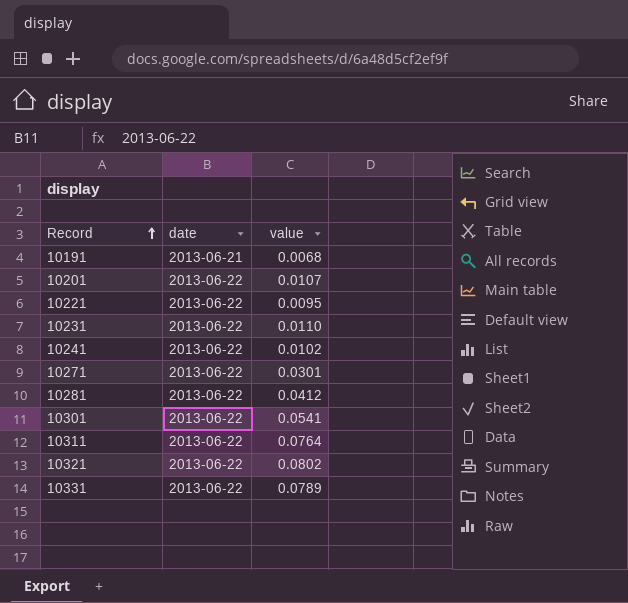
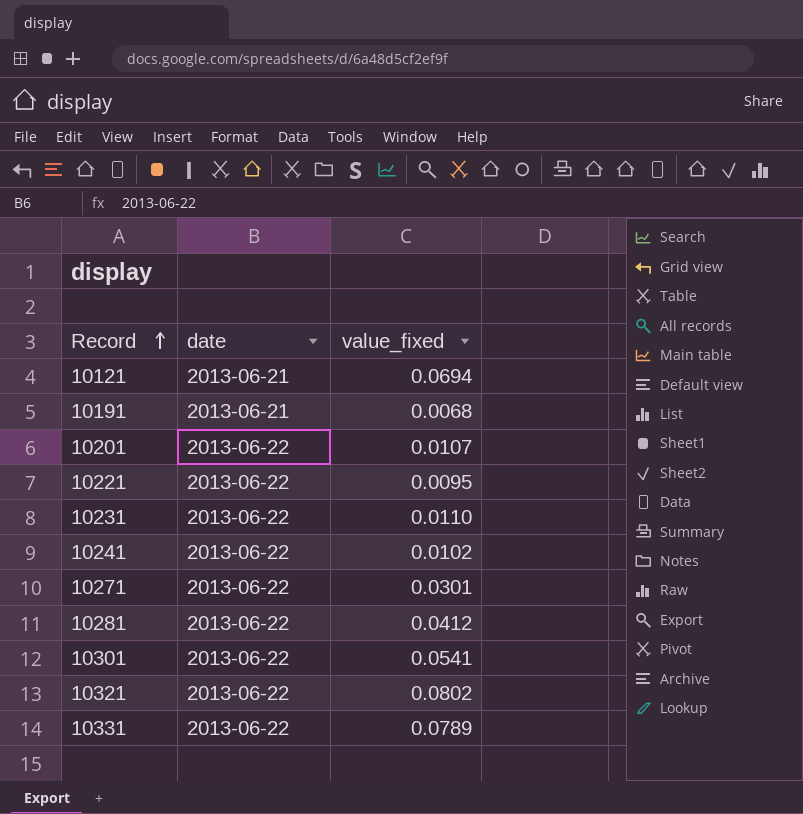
column name: value -> value_fixed
row 10311: 2013-06-22 | 0.0764 -> none
row 10121: none -> 2013-06-21 | 0.0694

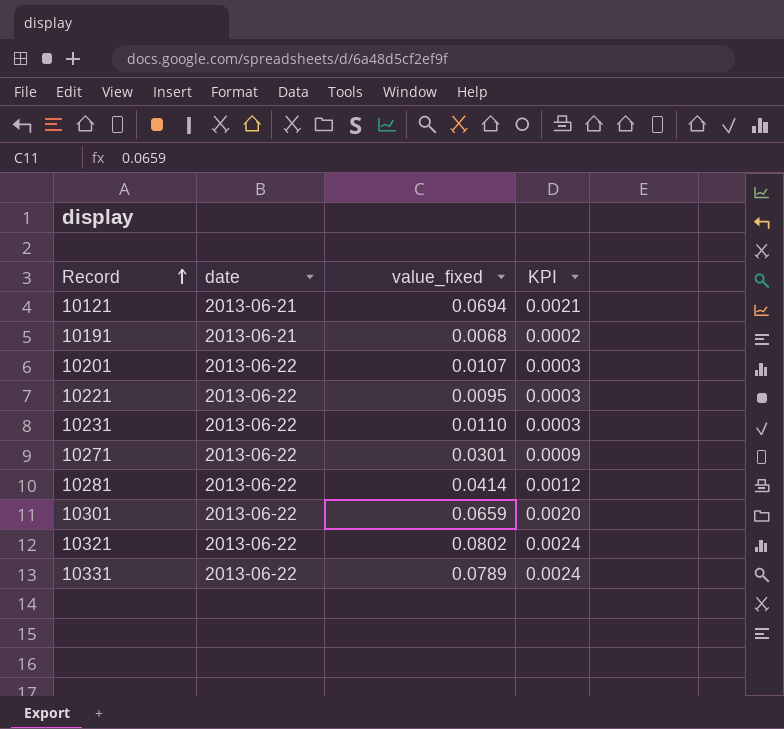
column KPI | formula: none -> [value_fixed] * 0.03
row 10241: 2013-06-22 | 0.0102 -> none
10281 | value_fixed: 0.0412 -> 0.0414
10301 | value_fixed: 0.0541 -> 0.0659

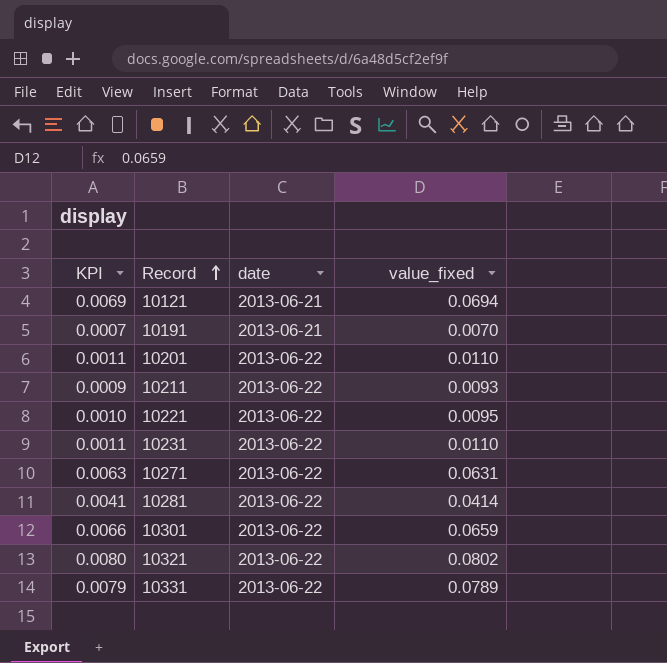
column KPI | formula: [value_fixed] * 0.03 -> [value_fixed] * 0.1
column KPI | position: 4 -> 1
10191 | value_fixed: 0.0068 -> 0.0070
10201 | value_fixed: 0.0107 -> 0.0110
row 10211: none -> 0.0009 | 2013-06-22 | 0.0093
10271 | value_fixed: 0.0301 -> 0.0631

